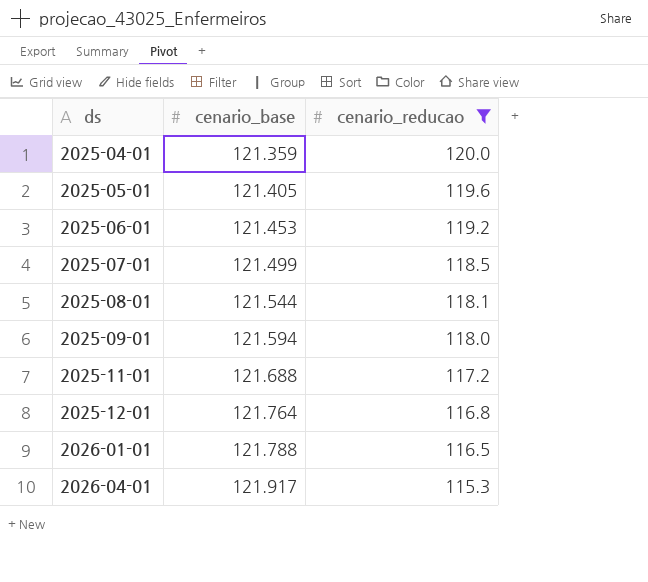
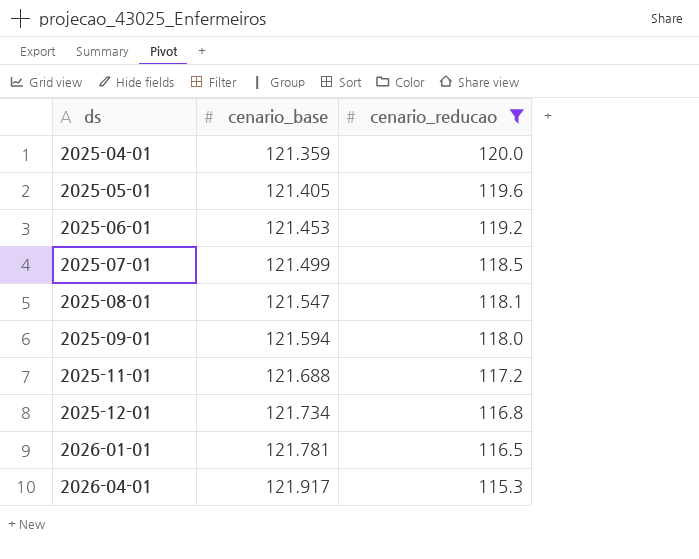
2025-08-01 | cenario_base: 121.544 -> 121.547
2025-12-01 | cenario_base: 121.764 -> 121.734
2026-01-01 | cenario_base: 121.788 -> 121.781

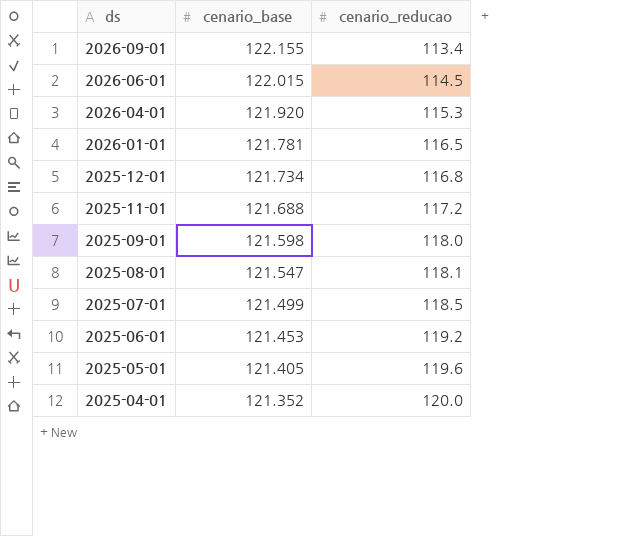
filter: cenario_reducao >= 115.3 -> none
row order: ds ascending -> ds descending
2026-04-01 | cenario_base: 121.917 -> 121.920
2025-09-01 | cenario_base: 121.594 -> 121.598
2025-04-01 | cenario_base: 121.359 -> 121.352

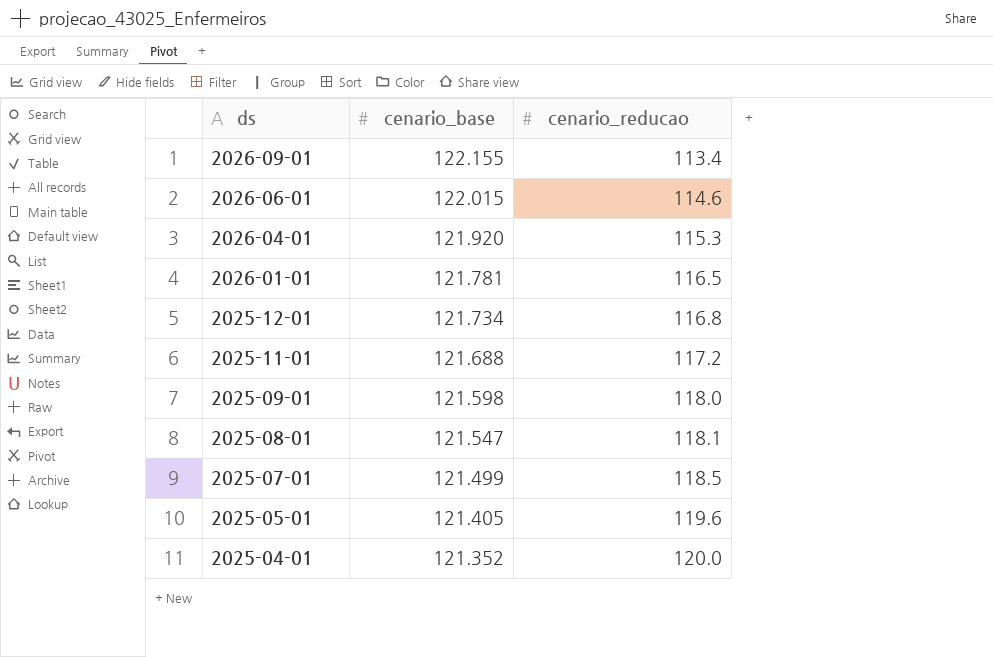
row 2025-06-01: 121.453 | 119.2 -> none
2026-06-01 | cenario_reducao: 114.5 -> 114.6

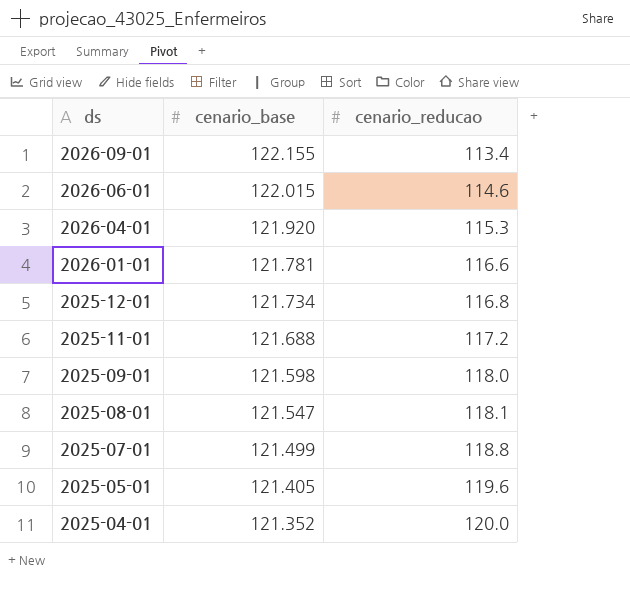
2026-01-01 | cenario_reducao: 116.5 -> 116.6
2025-07-01 | cenario_reducao: 118.5 -> 118.8

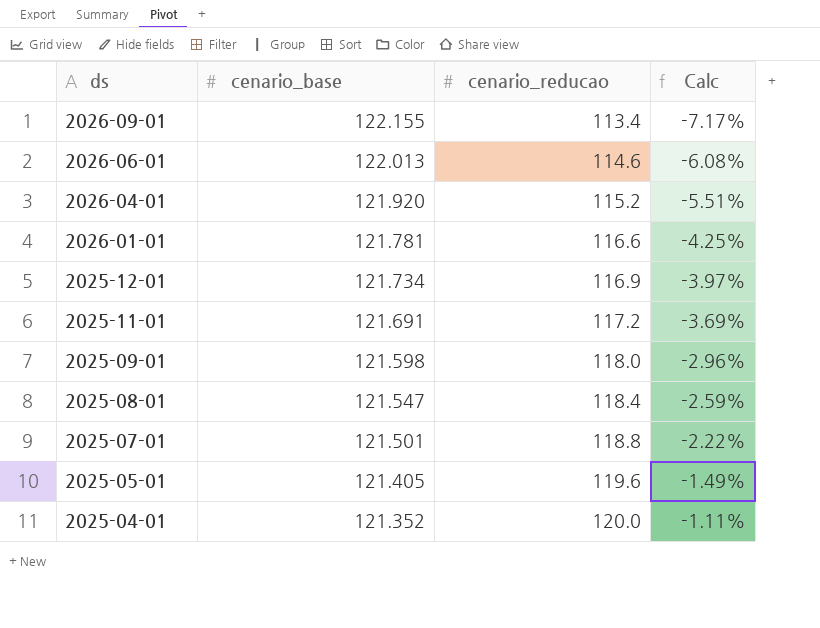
column Calc | formula: none -> ([cenario_reducao] - [cenario_base]) / [cenario_base]
2026-06-01 | cenario_base: 122.015 -> 122.013
2026-04-01 | cenario_reducao: 115.3 -> 115.2
2025-12-01 | cenario_reducao: 116.8 -> 116.9
2025-11-01 | cenario_base: 121.688 -> 121.691
2025-08-01 | cenario_reducao: 118.1 -> 118.4
2025-07-01 | cenario_base: 121.499 -> 121.501

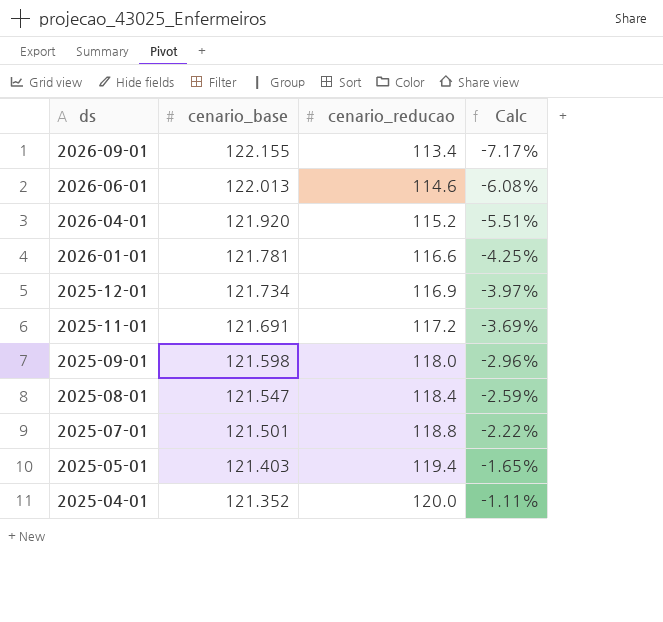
2025-05-01 | cenario_base: 121.405 -> 121.403
2025-05-01 | cenario_reducao: 119.6 -> 119.4
2025-05-01 | Calc: -1.49% -> -1.65%

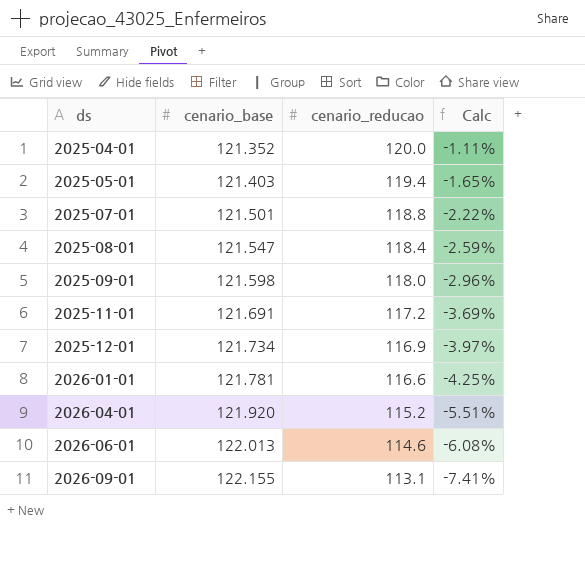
row order: ds descending -> ds ascending
2026-09-01 | cenario_reducao: 113.4 -> 113.1
2026-09-01 | Calc: -7.17% -> -7.41%

